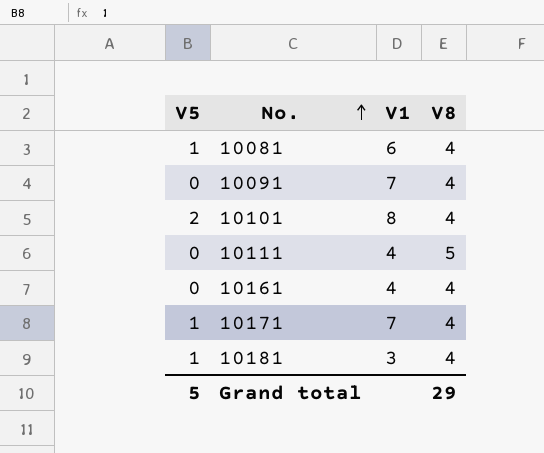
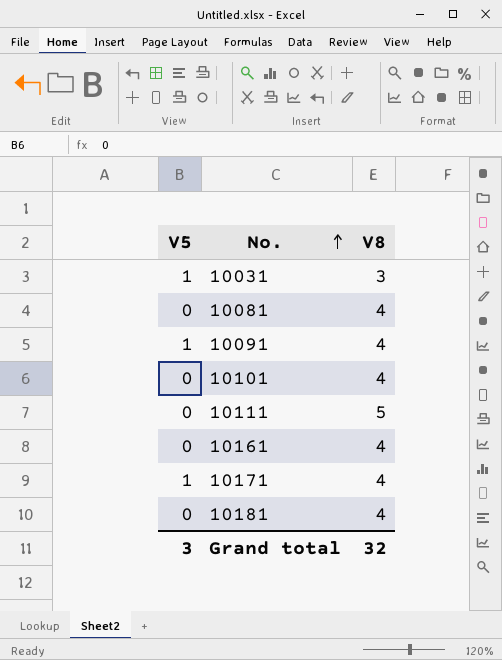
column V1 | position: 3 -> none
row 10031: none -> 1 | 3
10081 | V5: 1 -> 0
10091 | V5: 0 -> 1
10101 | V5: 2 -> 0
10181 | V5: 1 -> 0
Grand total | V5: 5 -> 3
Grand total | V8: 29 -> 32

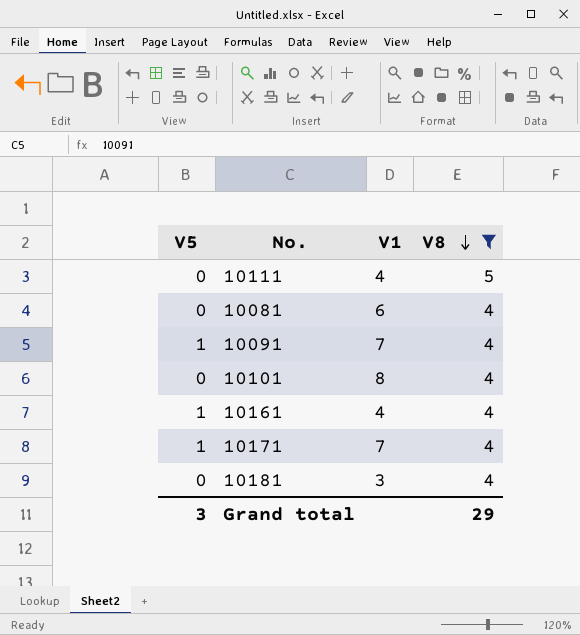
filter: none -> V8 != 3
row order: No. ascending -> V8 descending
column V1 | position: none -> 3
10161 | V5: 0 -> 1
Grand total | V8: 32 -> 29

